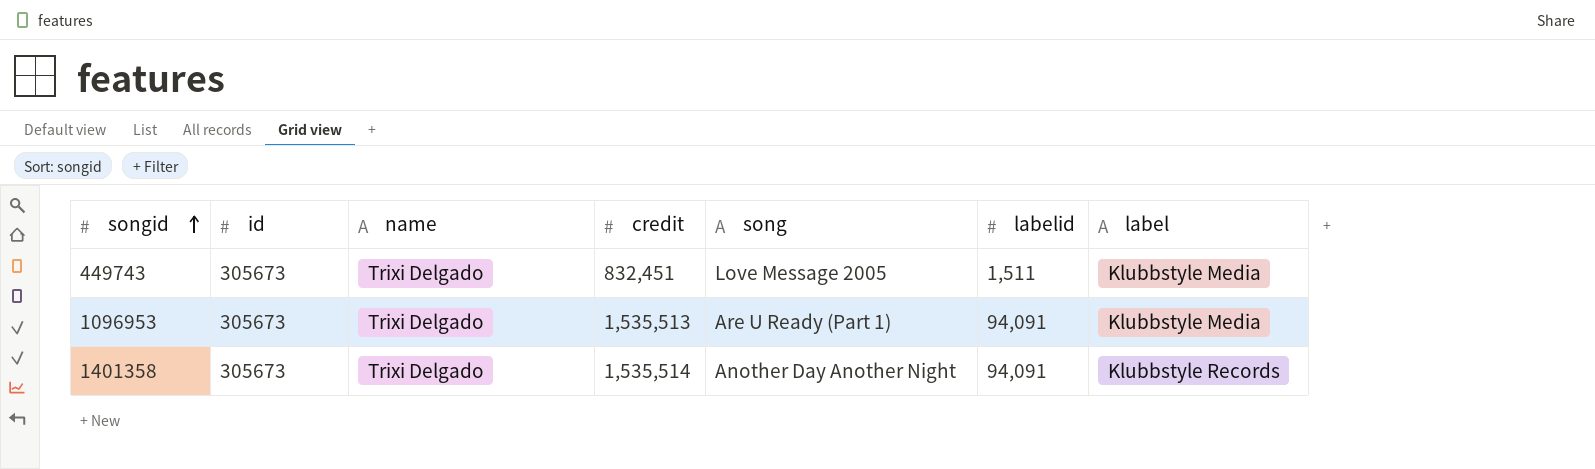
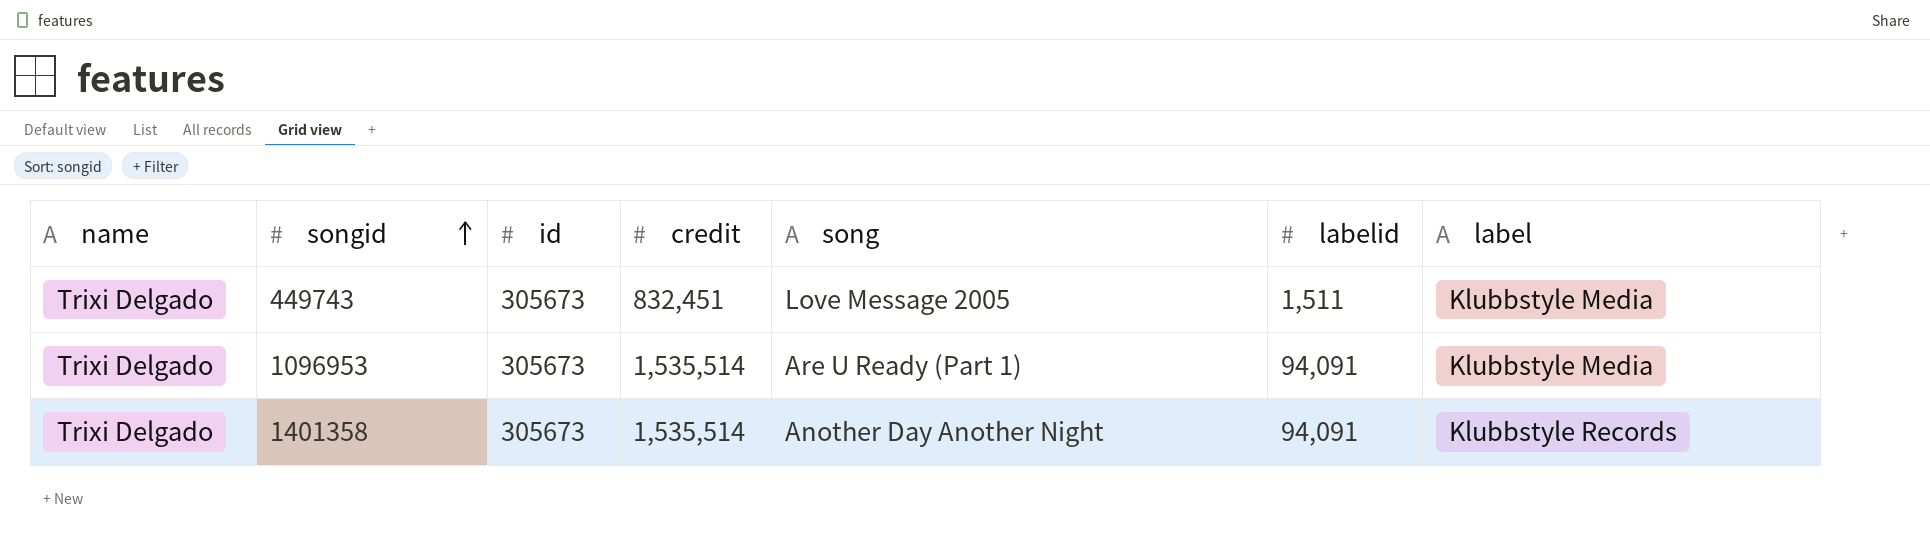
column name | position: 3 -> 1
1096953 | credit: 1,535,513 -> 1,535,514

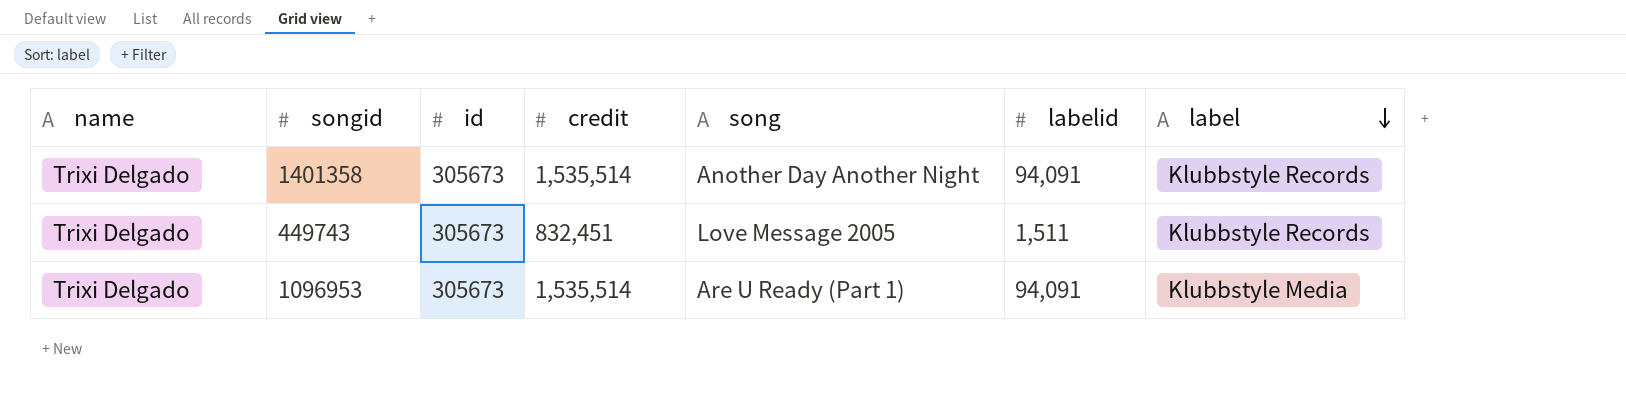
row order: songid ascending -> label descending
449743 | label: Klubbstyle Media -> Klubbstyle Records

